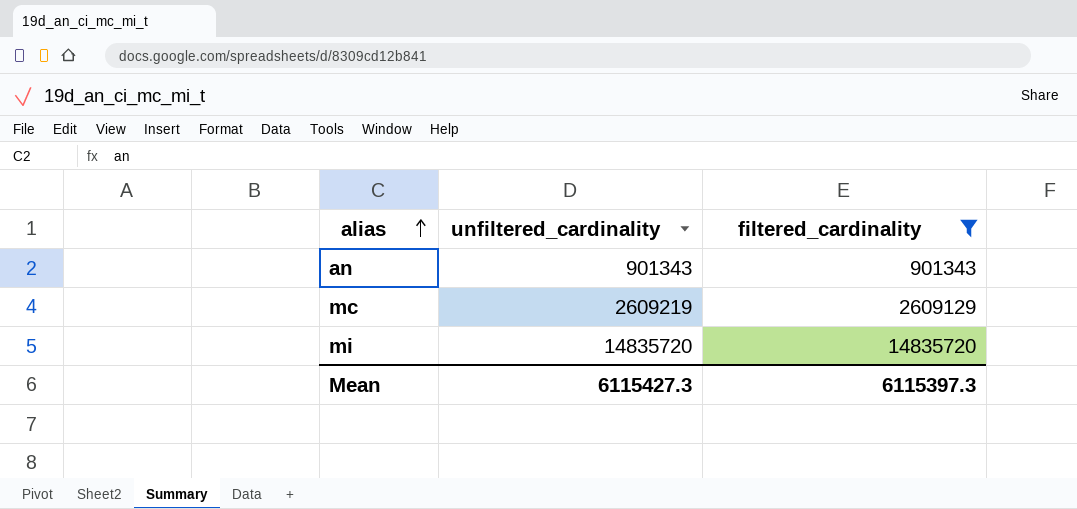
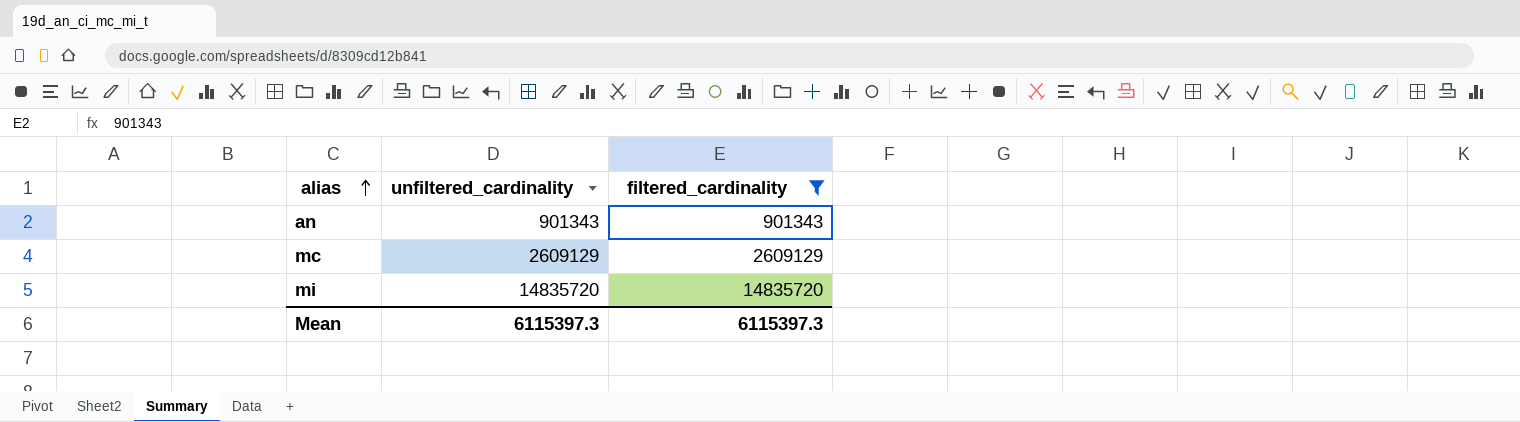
mc | unfiltered_cardinality: 2609219 -> 2609129
Mean | unfiltered_cardinality: 6115427.3 -> 6115397.3

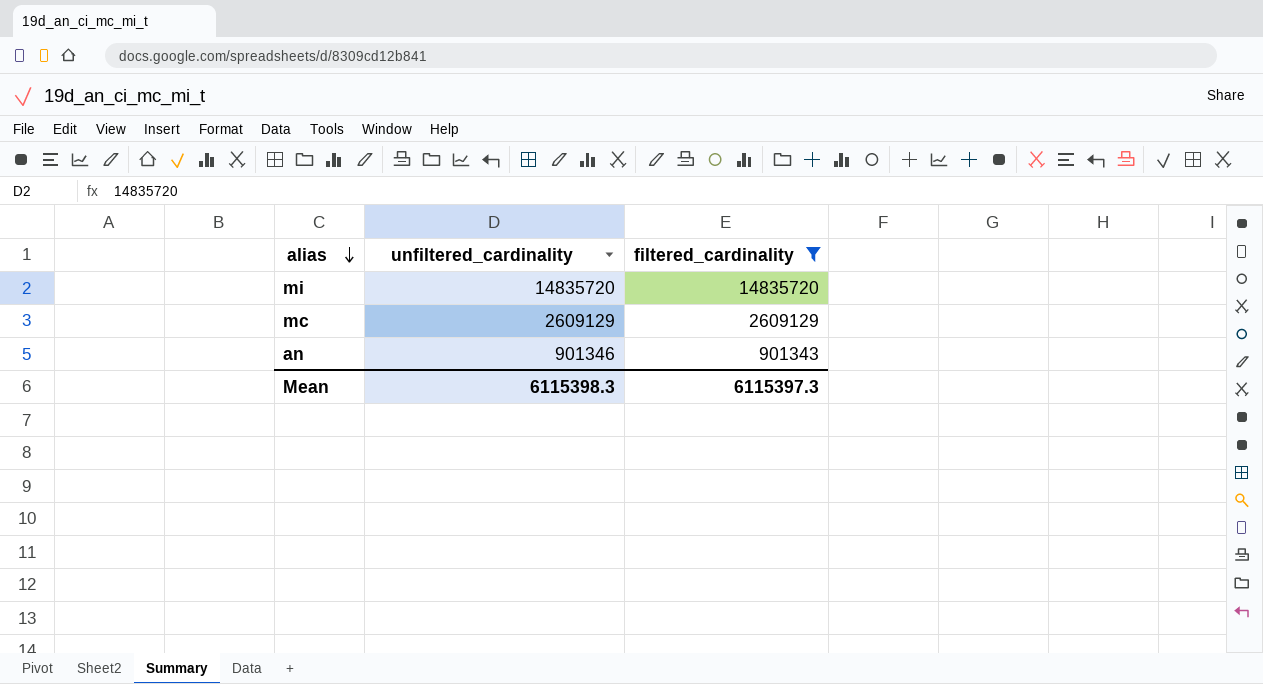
row order: alias ascending -> alias descending
an | unfiltered_cardinality: 901343 -> 901346
Mean | unfiltered_cardinality: 6115397.3 -> 6115398.3

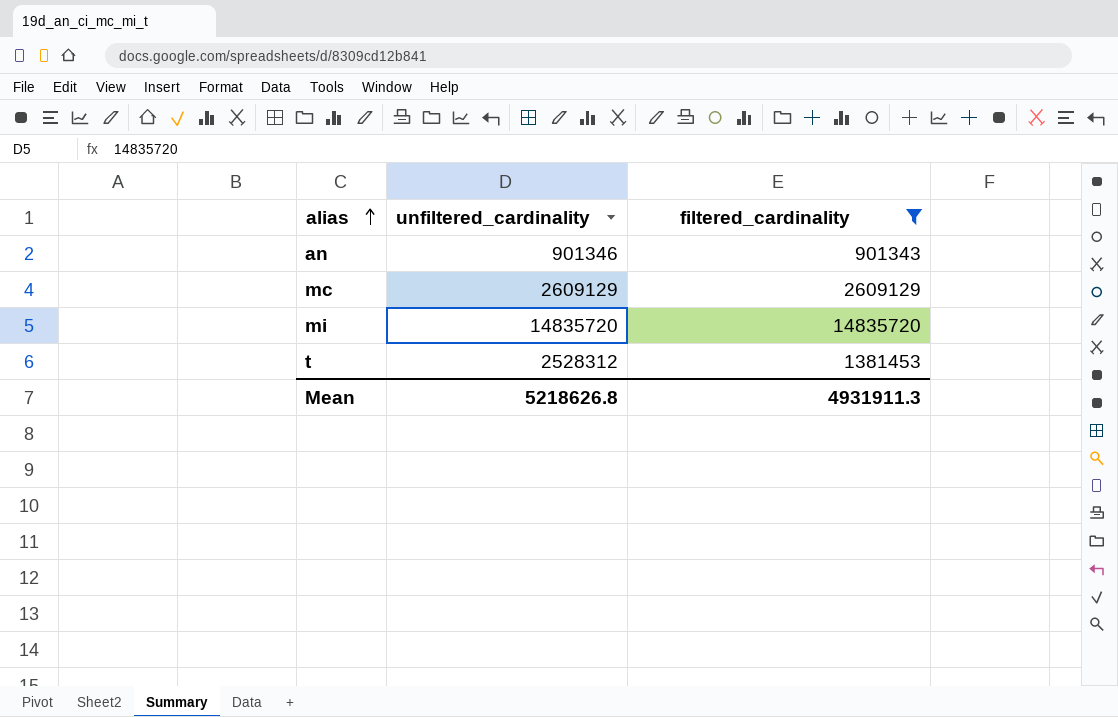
row order: alias descending -> alias ascending
row t: none -> 2528312 | 1381453
Mean | unfiltered_cardinality: 6115398.3 -> 5218626.8
Mean | filtered_cardinality: 6115397.3 -> 4931911.3

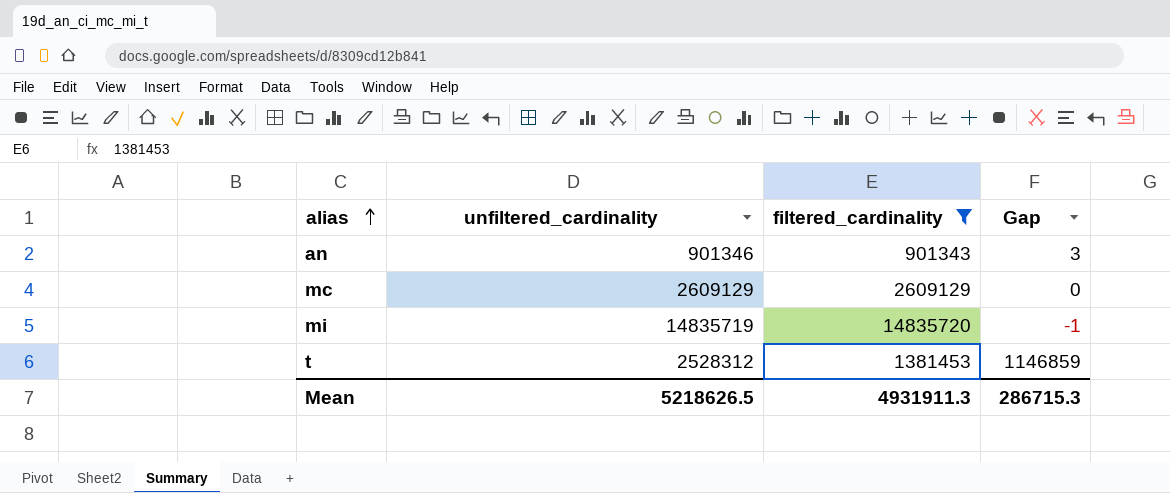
column Gap | formula: none -> [unfiltered_cardinality] - [filtered_cardinality]
mi | unfiltered_cardinality: 14835720 -> 14835719
Mean | unfiltered_cardinality: 5218626.8 -> 5218626.5

